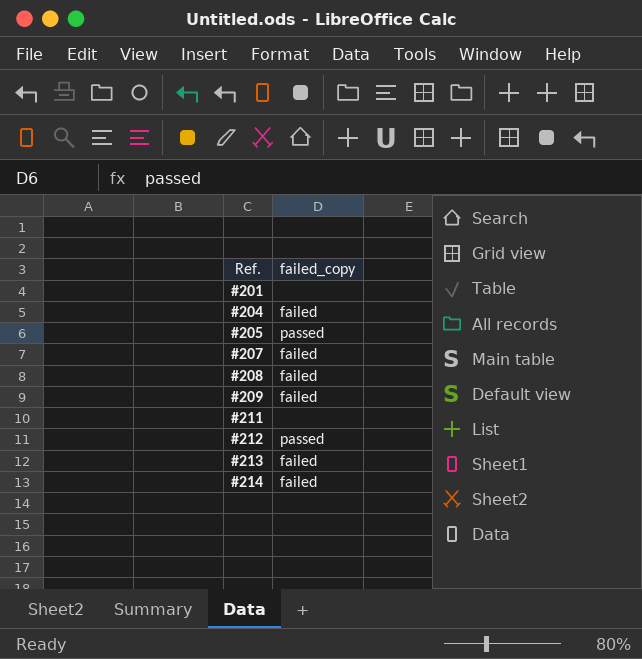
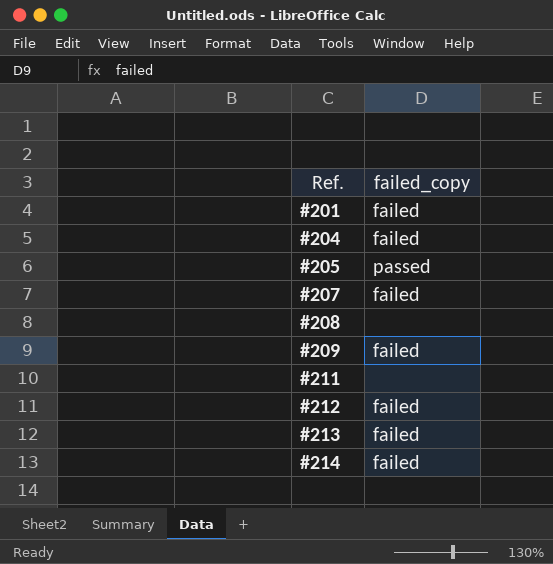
#201 | failed_copy: none -> failed
#208 | failed_copy: failed -> none
#212 | failed_copy: passed -> failed

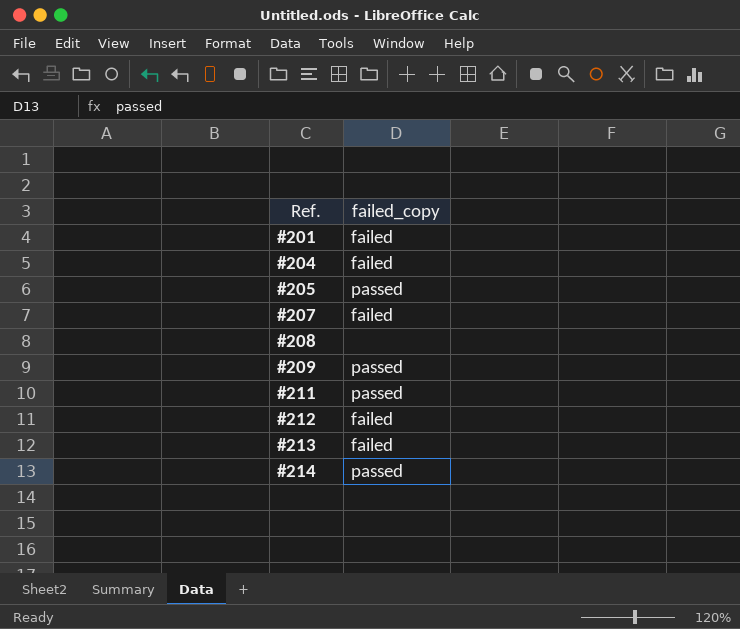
#209 | failed_copy: failed -> passed
#211 | failed_copy: none -> passed
#214 | failed_copy: failed -> passed

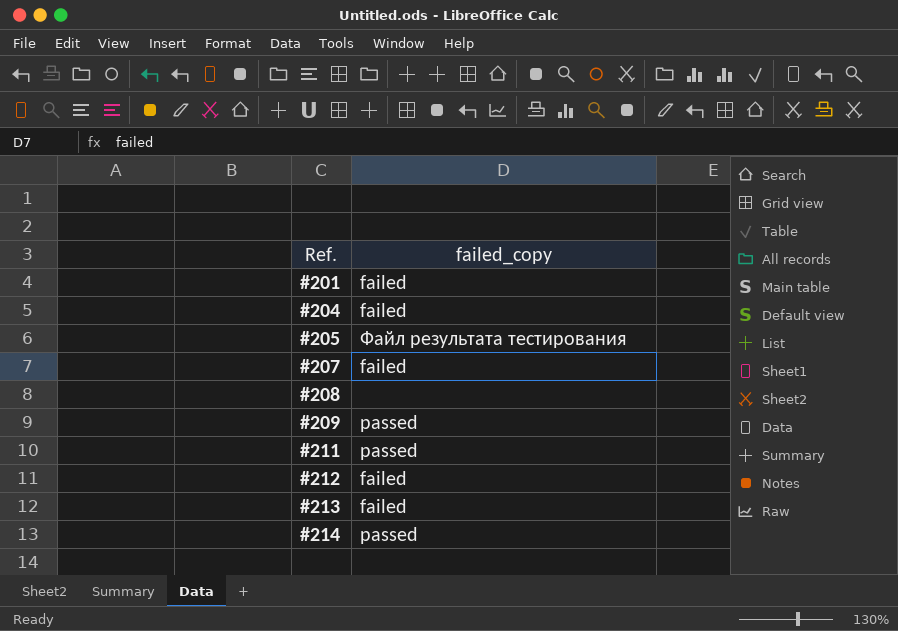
#205 | failed_copy: passed -> Файл результата тестирования

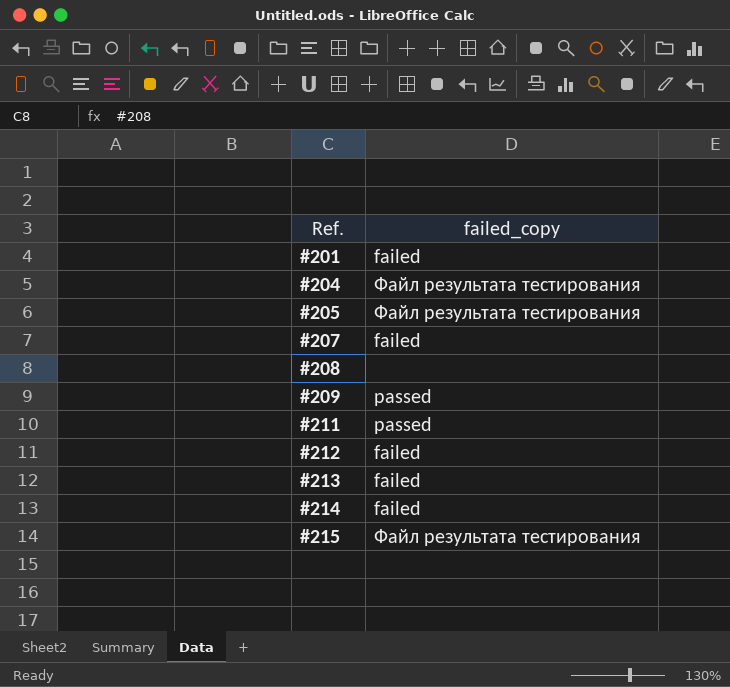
#204 | failed_copy: failed -> Файл результата тестирования
#214 | failed_copy: passed -> failed
row #215: none -> Файл результата тестирования

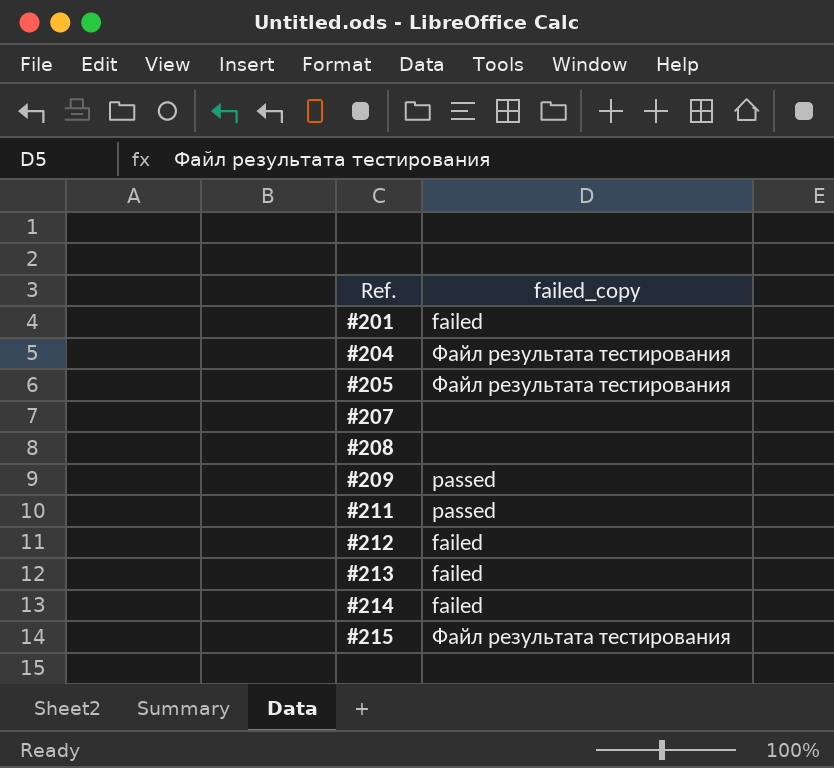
#207 | failed_copy: failed -> none

